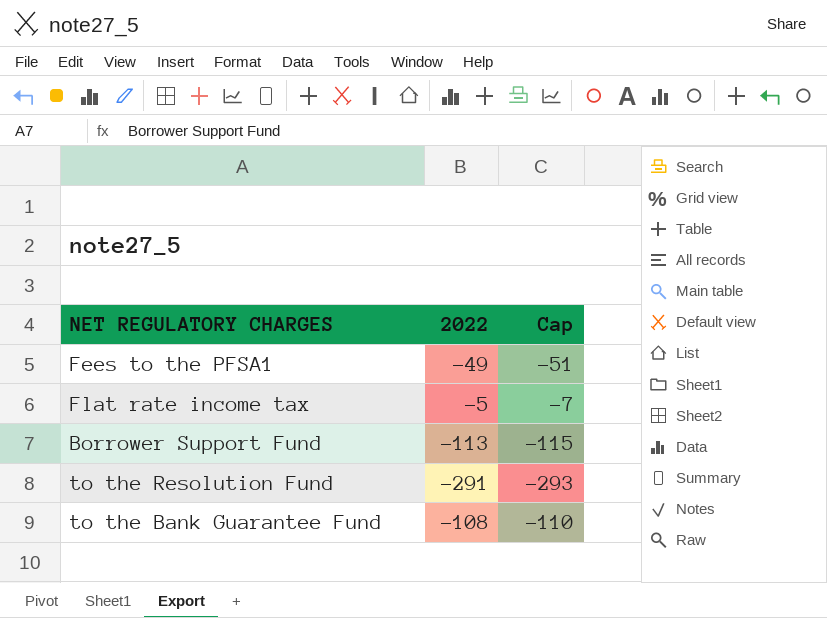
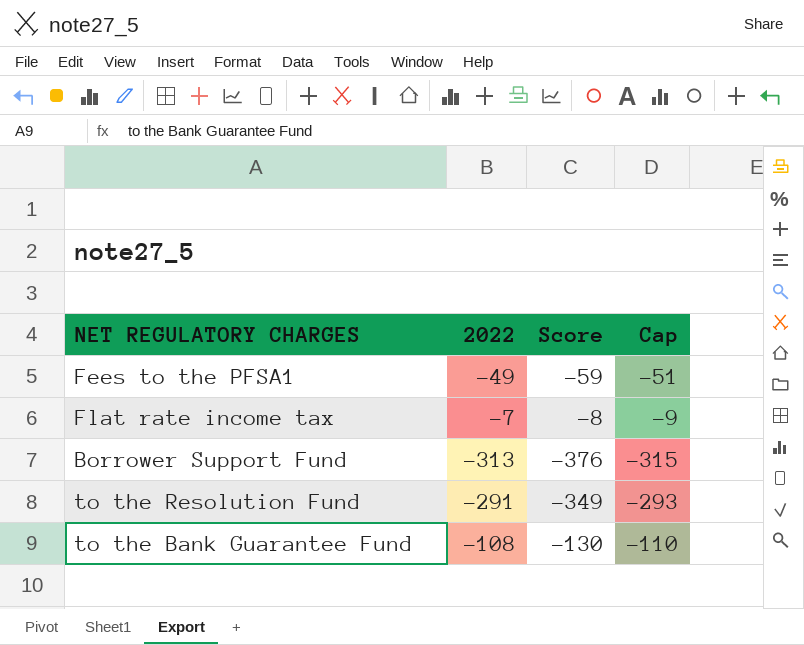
column Score | formula: none -> [2022] * 1.2
Flat rate income tax | 2022: -5 -> -7
Flat rate income tax | Cap: -7 -> -9
Borrower Support Fund | 2022: -113 -> -313
Borrower Support Fund | Cap: -115 -> -315

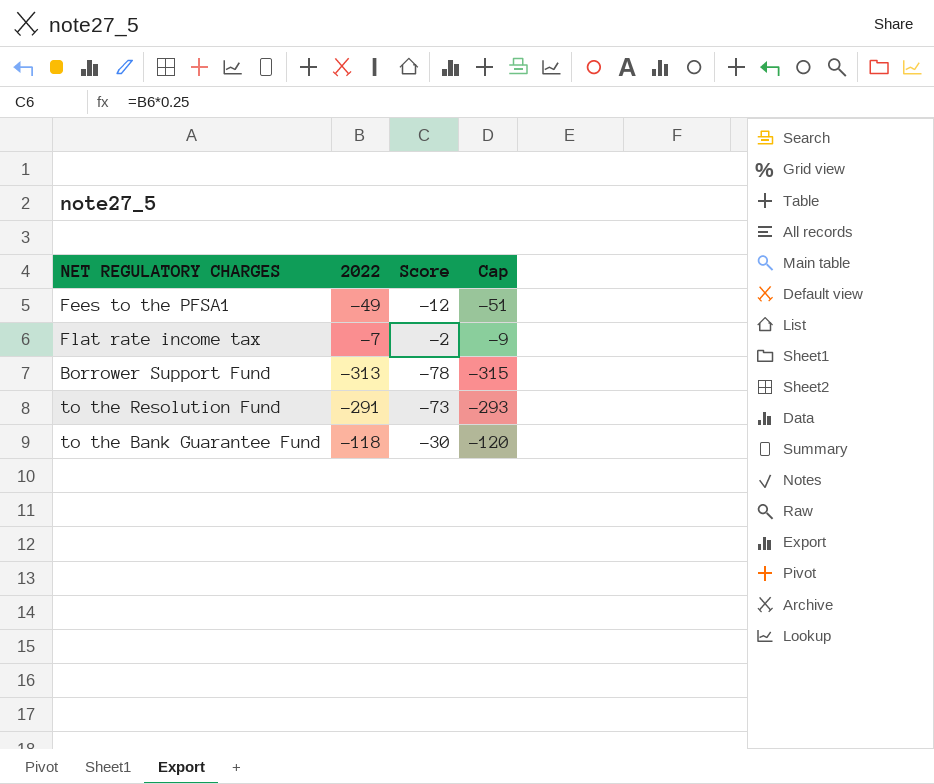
column Score | formula: [2022] * 1.2 -> [2022] * 0.25
to the Bank Guarantee Fund | 2022: -108 -> -118
to the Bank Guarantee Fund | Cap: -110 -> -120

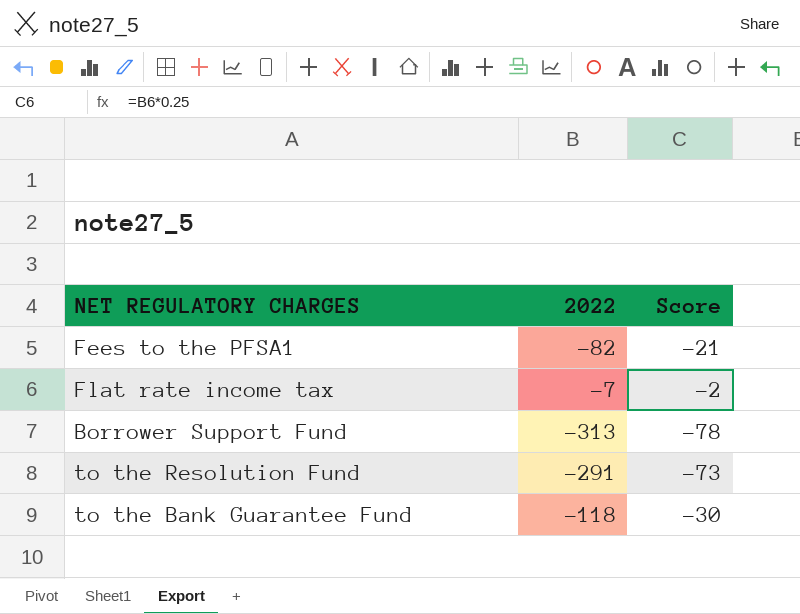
column Cap | formula: [2022] - 2 -> none
Fees to the PFSA1 | 2022: -49 -> -82
Fees to the PFSA1 | Score: -12 -> -21

